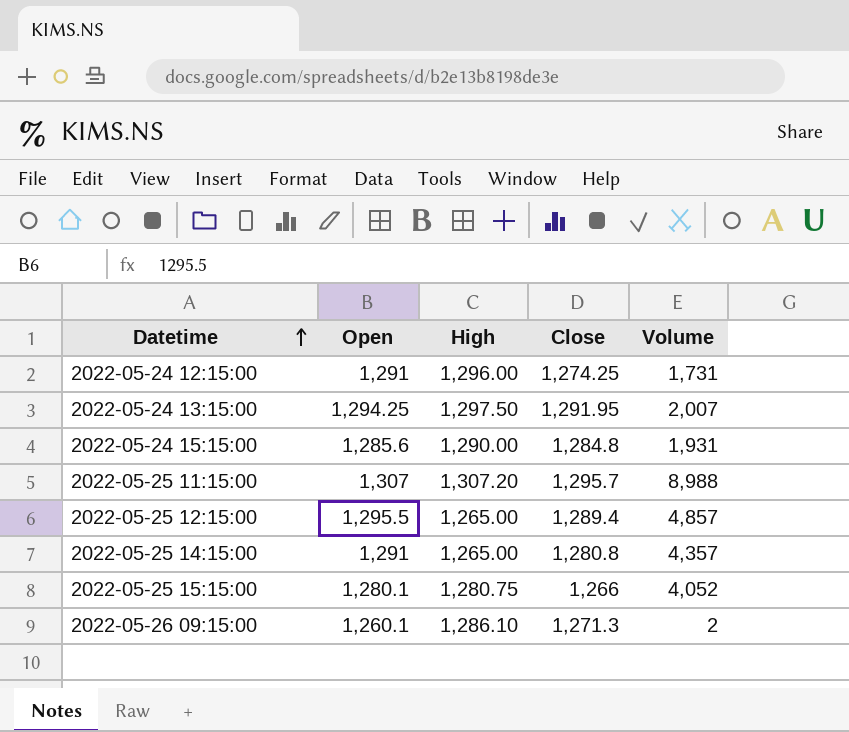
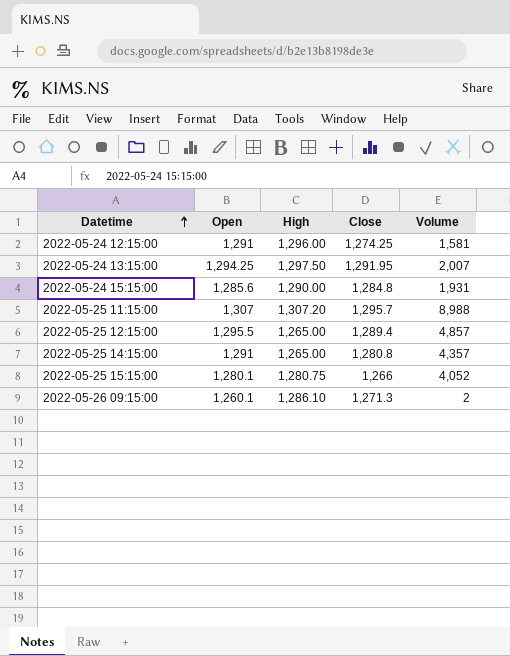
2022-05-24 12:15:00 | Volume: 1,731 -> 1,581

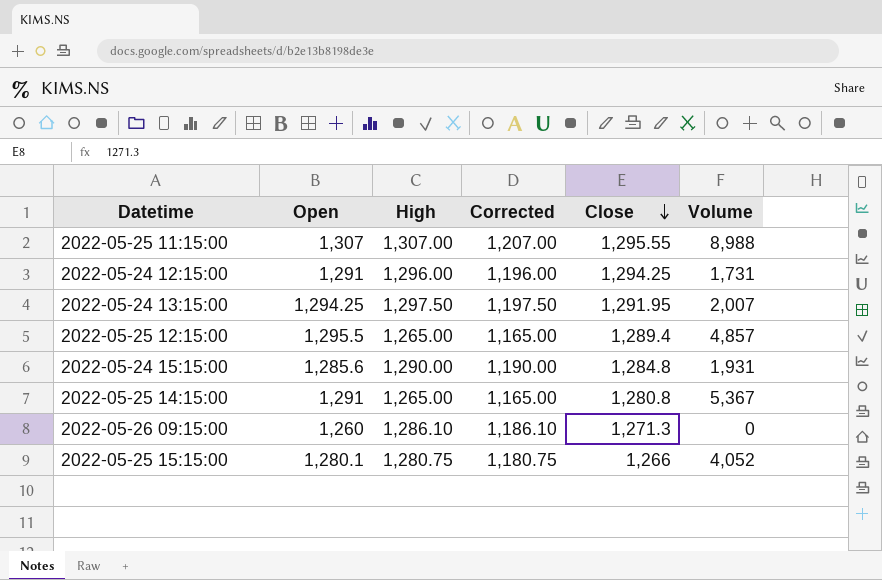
row order: Datetime ascending -> Close descending
column Corrected | formula: none -> [High] - 100
2022-05-25 11:15:00 | High: 1,307.20 -> 1,307.00
2022-05-25 11:15:00 | Close: 1,295.7 -> 1,295.55
2022-05-24 12:15:00 | Close: 1,274.25 -> 1,294.25
2022-05-24 12:15:00 | Volume: 1,581 -> 1,731
2022-05-25 14:15:00 | Volume: 4,357 -> 5,367
2022-05-26 09:15:00 | Open: 1,260.1 -> 1,260
2022-05-26 09:15:00 | Volume: 2 -> 0

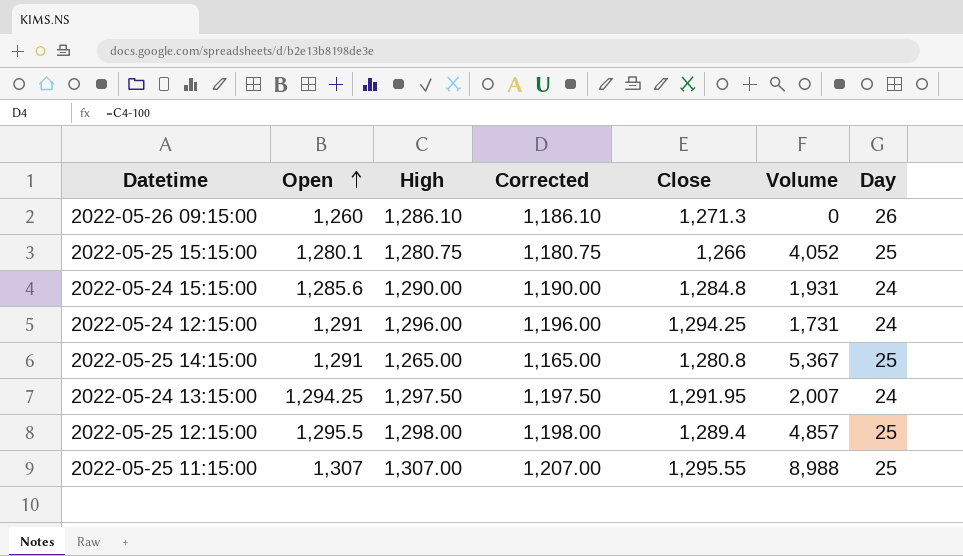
row order: Close descending -> Open ascending
column Day | position: none -> 7
2022-05-25 12:15:00 | High: 1,265.00 -> 1,298.00
2022-05-25 12:15:00 | Corrected: 1,165.00 -> 1,198.00

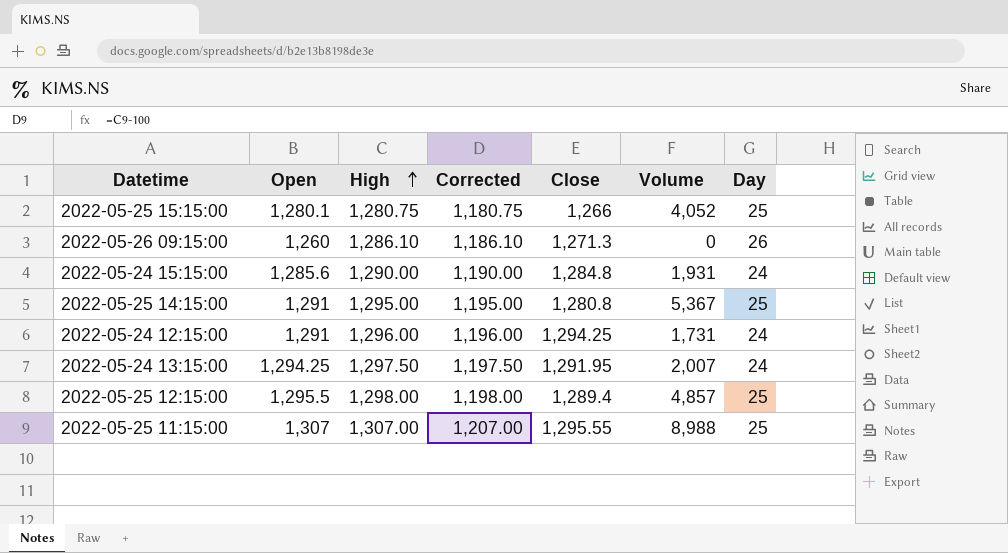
row order: Open ascending -> High ascending
2022-05-25 14:15:00 | High: 1,265.00 -> 1,295.00
2022-05-25 14:15:00 | Corrected: 1,165.00 -> 1,195.00

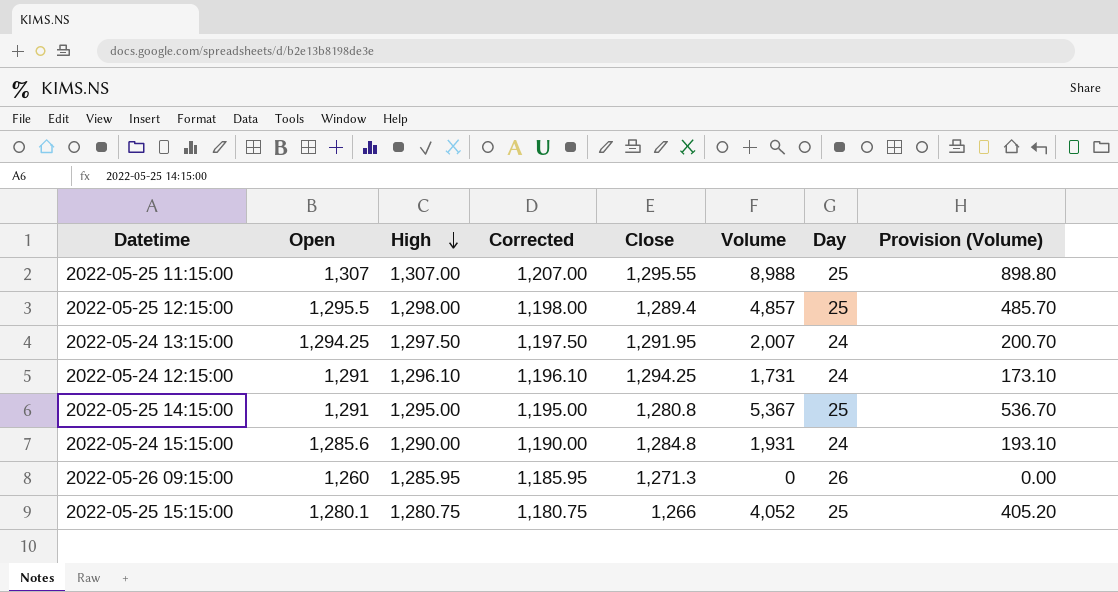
row order: High ascending -> High descending
column Provision (Volume) | formula: none -> [Volume] * 0.1
2022-05-24 12:15:00 | High: 1,296.00 -> 1,296.10
2022-05-24 12:15:00 | Corrected: 1,196.00 -> 1,196.10
2022-05-26 09:15:00 | High: 1,286.10 -> 1,285.95
2022-05-26 09:15:00 | Corrected: 1,186.10 -> 1,185.95

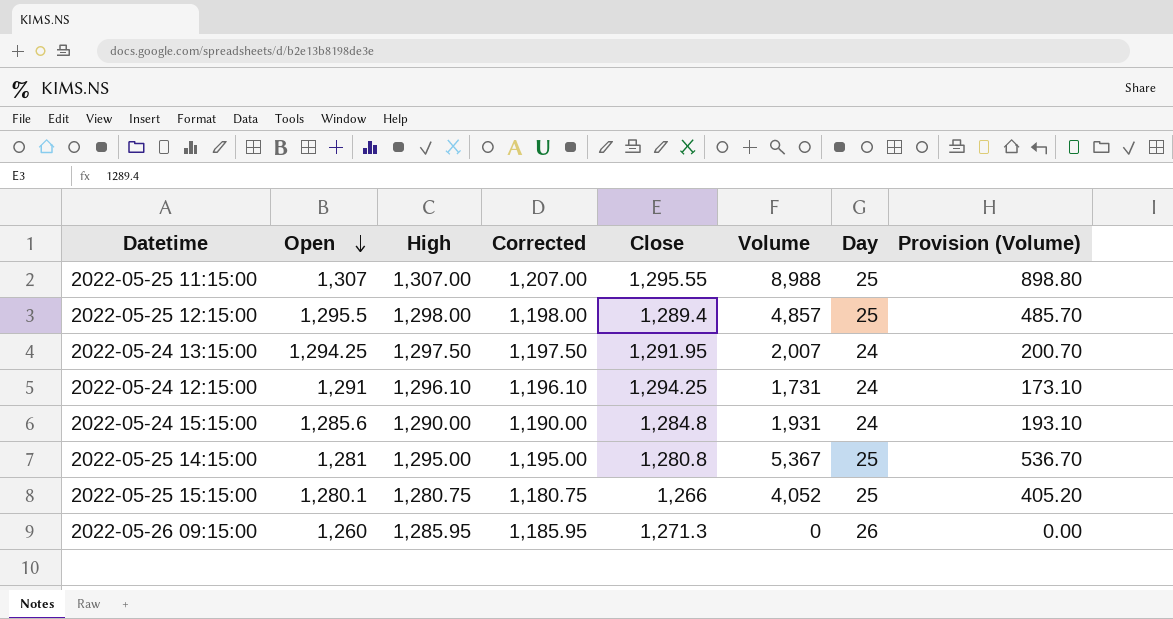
row order: High descending -> Open descending
2022-05-25 14:15:00 | Open: 1,291 -> 1,281

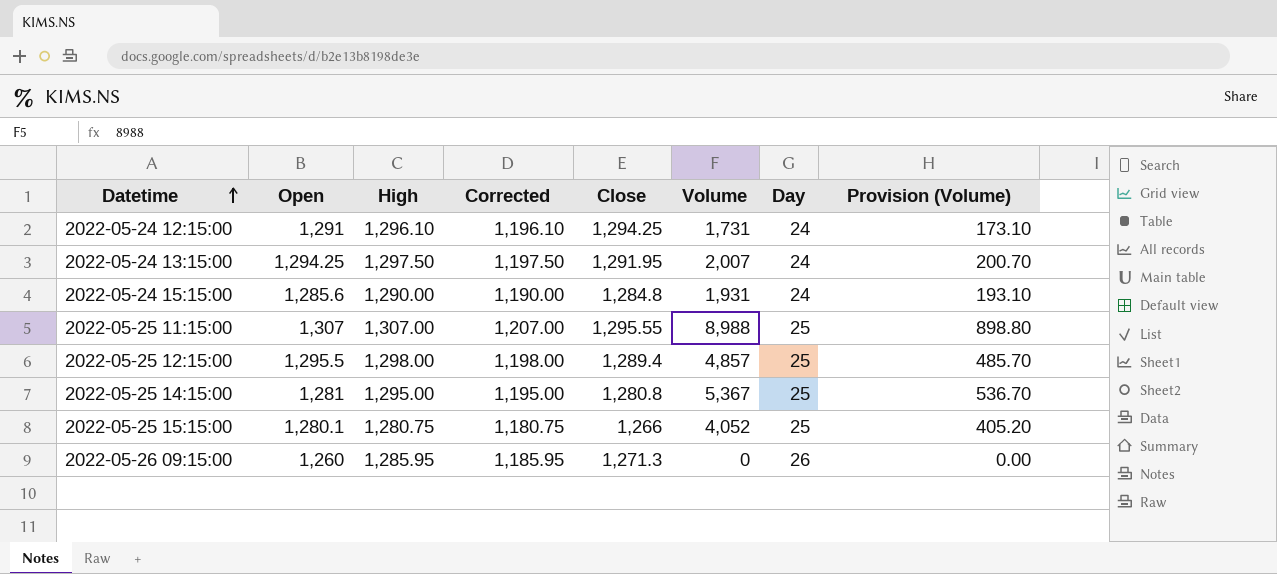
row order: Open descending -> Datetime ascending

